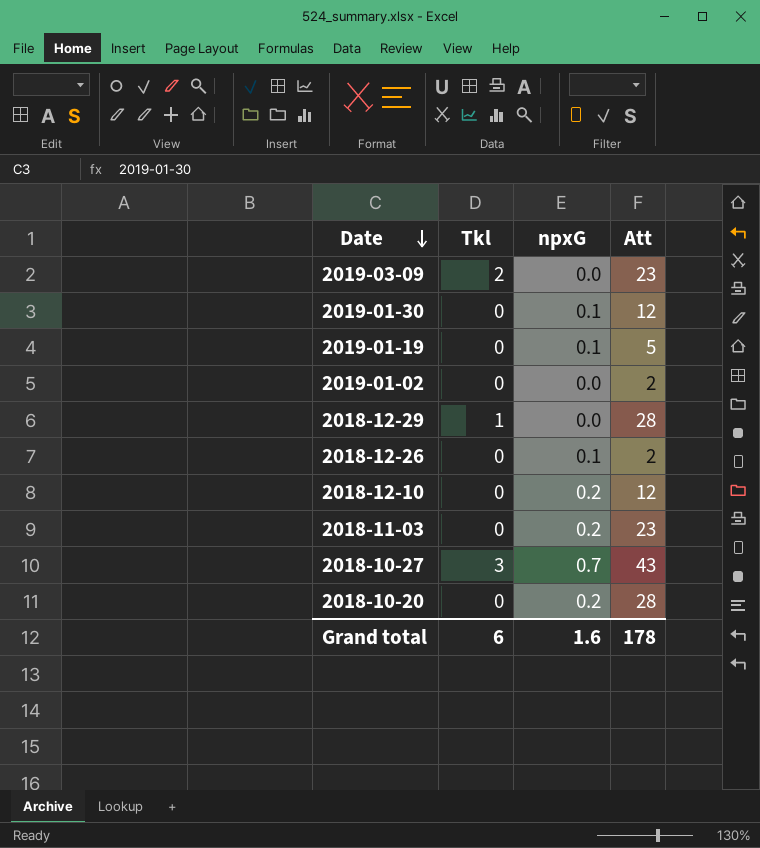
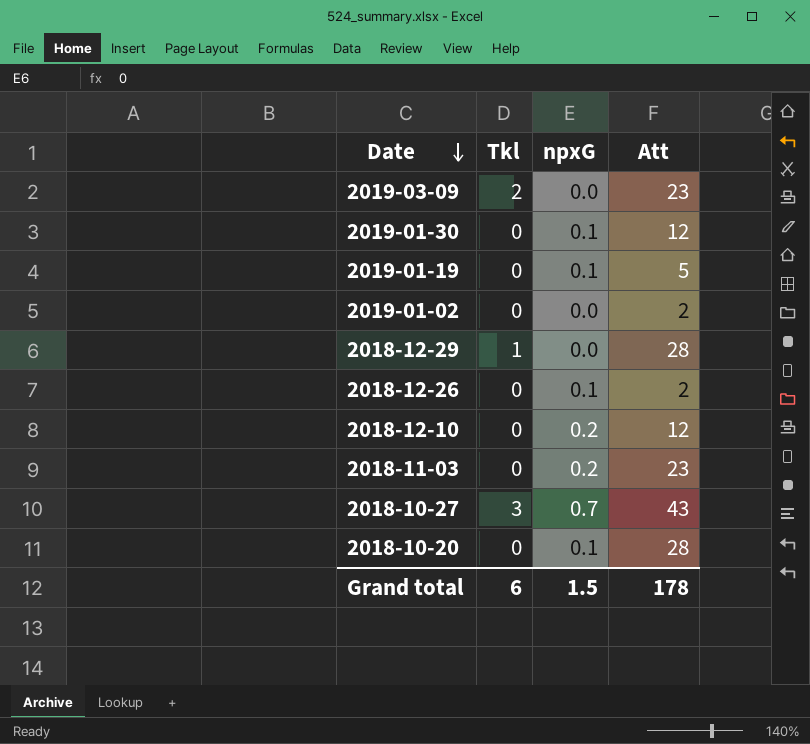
2018-10-20 | npxG: 0.2 -> 0.1
Grand total | npxG: 1.6 -> 1.5

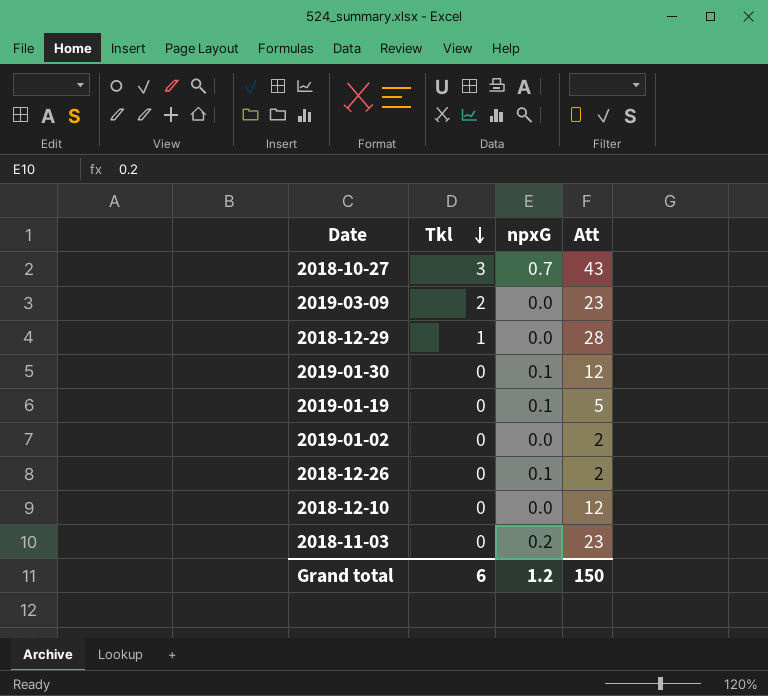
row order: Date descending -> Tkl descending
row 2018-10-20: 0 | 0.1 | 28 -> none
2018-12-10 | npxG: 0.2 -> 0.0
Grand total | npxG: 1.5 -> 1.2
Grand total | Att: 178 -> 150

